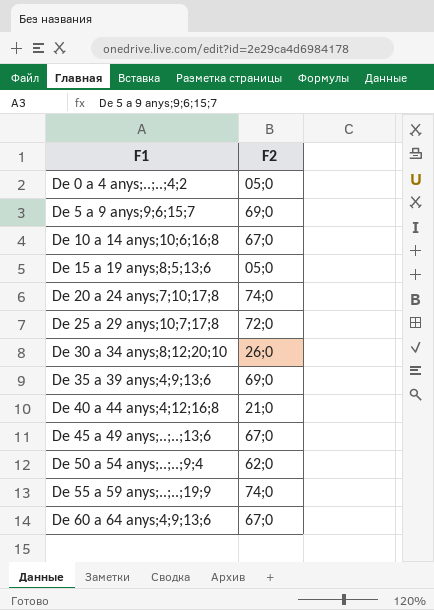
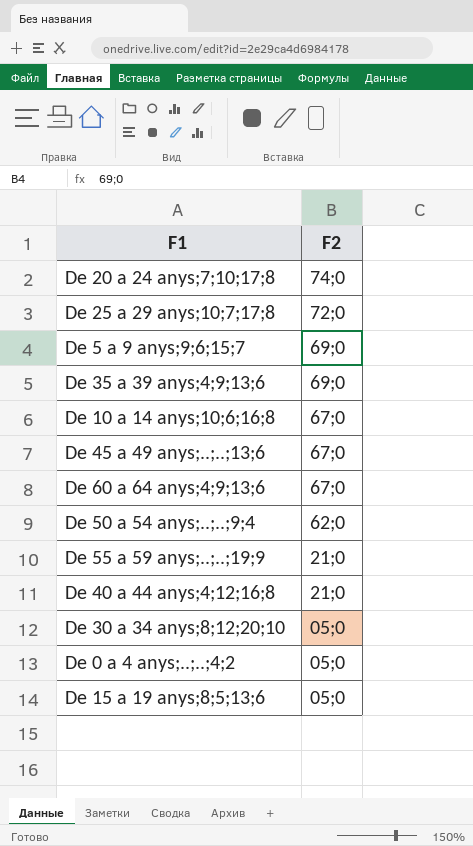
row order: F1 ascending -> F2 descending
De 55 a 59 anys;..;..;19;9 | F2: 74;0 -> 21;0
De 30 a 34 anys;8;12;20;10 | F2: 26;0 -> 05;0

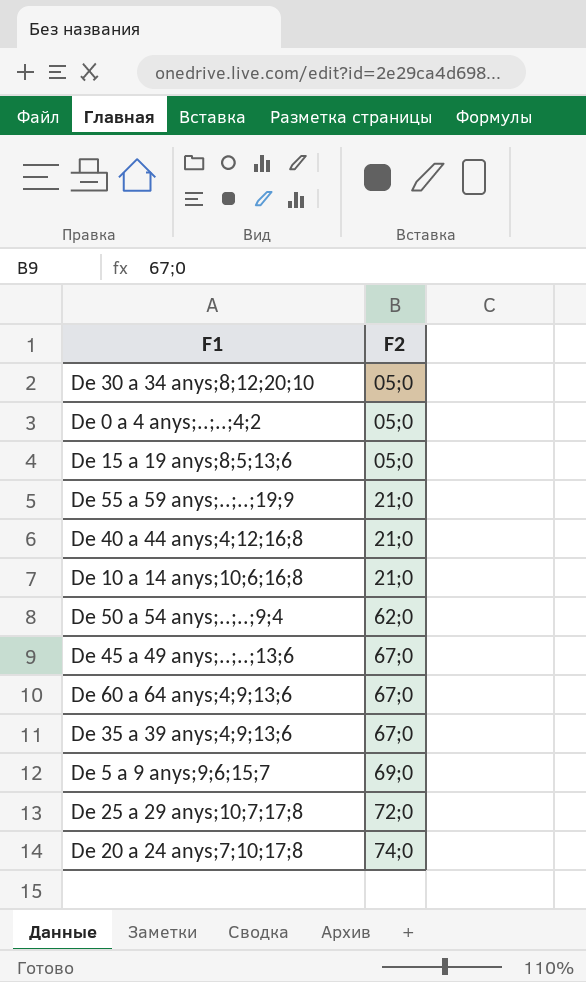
row order: F2 descending -> F2 ascending
De 10 a 14 anys;10;6;16;8 | F2: 67;0 -> 21;0
De 35 a 39 anys;4;9;13;6 | F2: 69;0 -> 67;0

